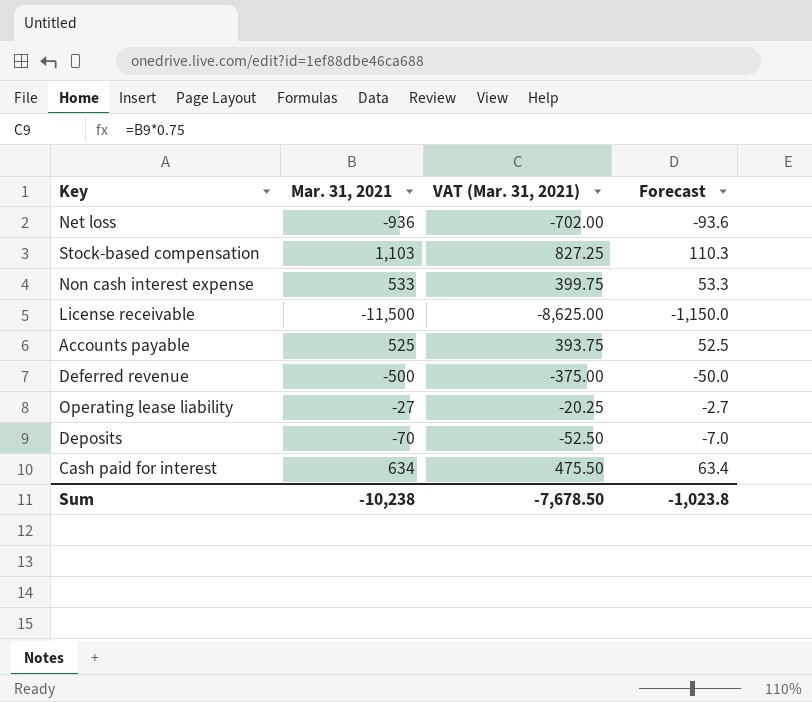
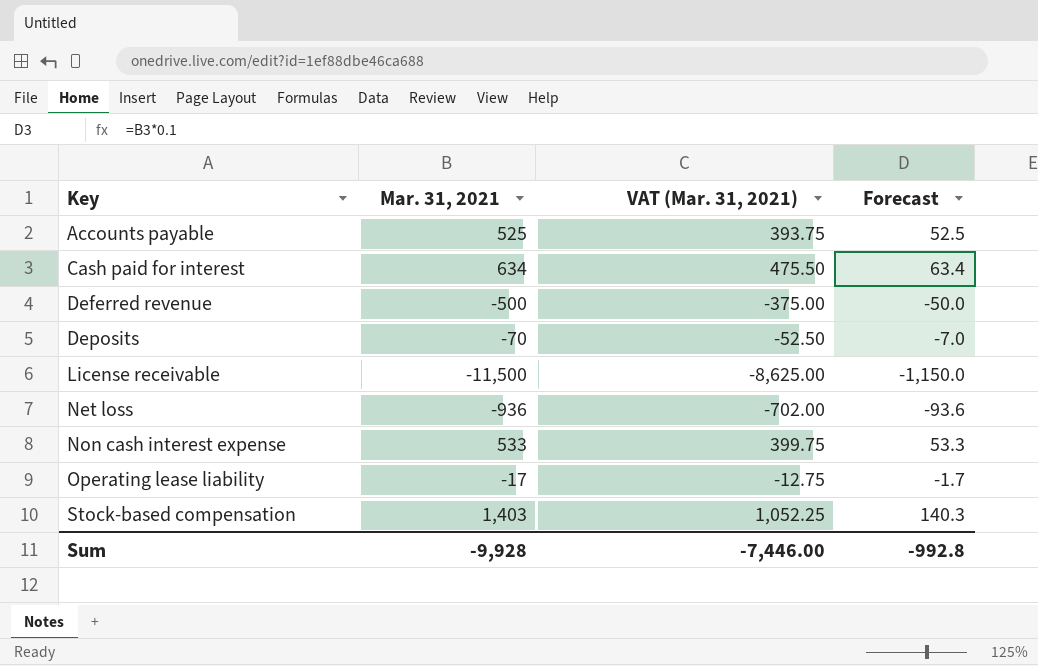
row order: none -> Key ascending
Operating lease liability | Mar. 31, 2021: -27 -> -17
Operating lease liability | VAT (Mar. 31, 2021): -20.25 -> -12.75
Operating lease liability | Forecast: -2.7 -> -1.7
Stock-based compensation | Mar. 31, 2021: 1,103 -> 1,403
Stock-based compensation | VAT (Mar. 31, 2021): 827.25 -> 1,052.25
Stock-based compensation | Forecast: 110.3 -> 140.3
Sum | Mar. 31, 2021: -10,238 -> -9,928
Sum | VAT (Mar. 31, 2021): -7,678.50 -> -7,446.00
Sum | Forecast: -1,023.8 -> -992.8

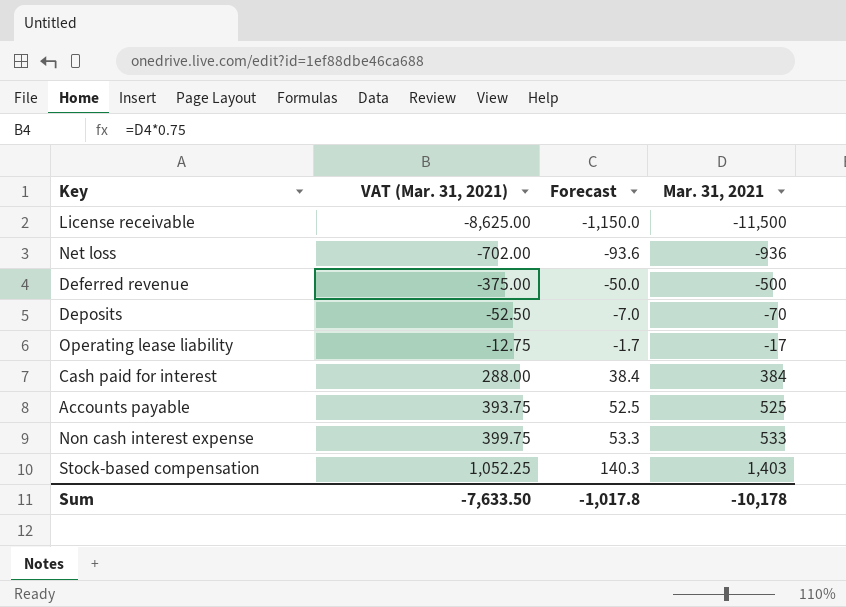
row order: Key ascending -> VAT (Mar. 31, 2021) ascending
column Mar. 31, 2021 | position: 2 -> 4
Cash paid for interest | VAT (Mar. 31, 2021): 475.50 -> 288.00
Cash paid for interest | Forecast: 63.4 -> 38.4
Cash paid for interest | Mar. 31, 2021: 634 -> 384
Sum | VAT (Mar. 31, 2021): -7,446.00 -> -7,633.50
Sum | Forecast: -992.8 -> -1,017.8
Sum | Mar. 31, 2021: -9,928 -> -10,178

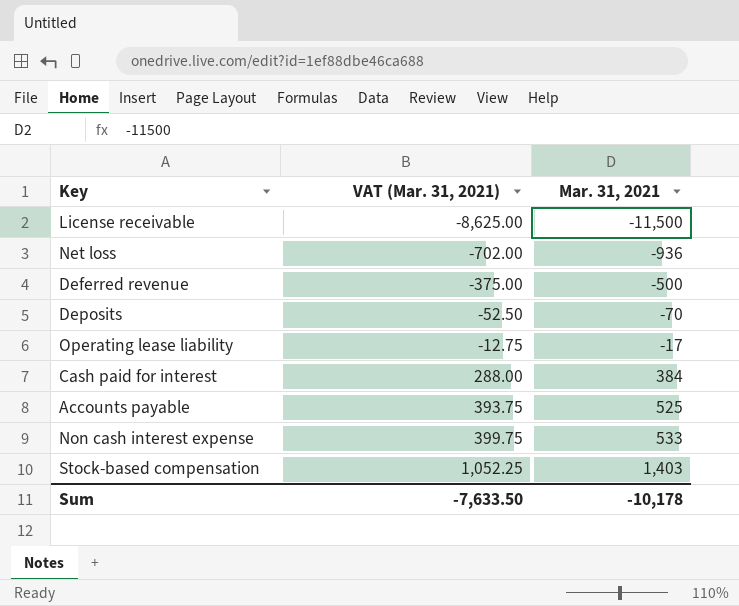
column Forecast | formula: [Mar. 31, 2021] * 0.1 -> none

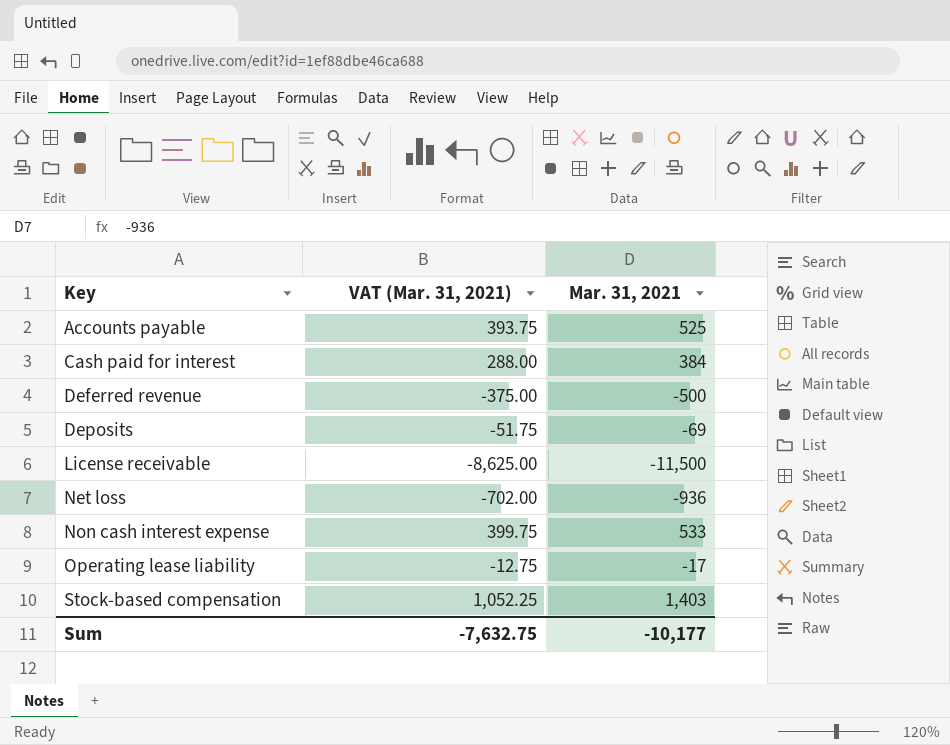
row order: VAT (Mar. 31, 2021) ascending -> Key ascending
Deposits | VAT (Mar. 31, 2021): -52.50 -> -51.75
Deposits | Mar. 31, 2021: -70 -> -69
Sum | VAT (Mar. 31, 2021): -7,633.50 -> -7,632.75
Sum | Mar. 31, 2021: -10,178 -> -10,177

